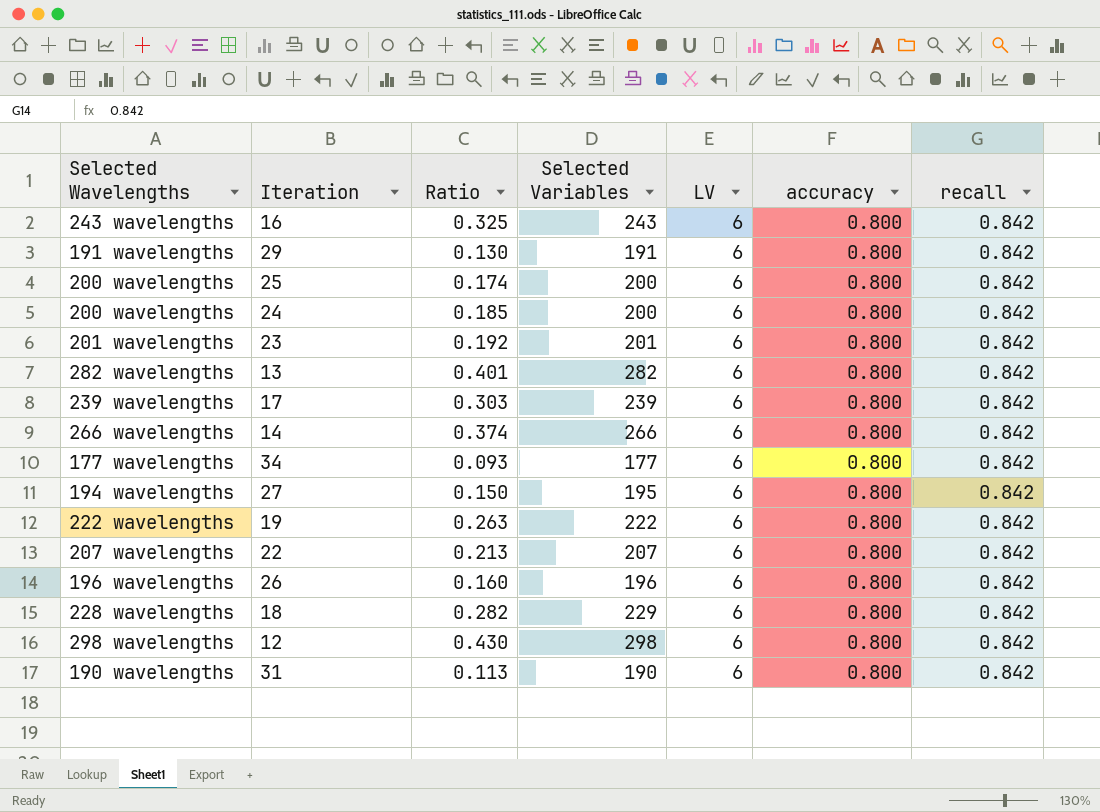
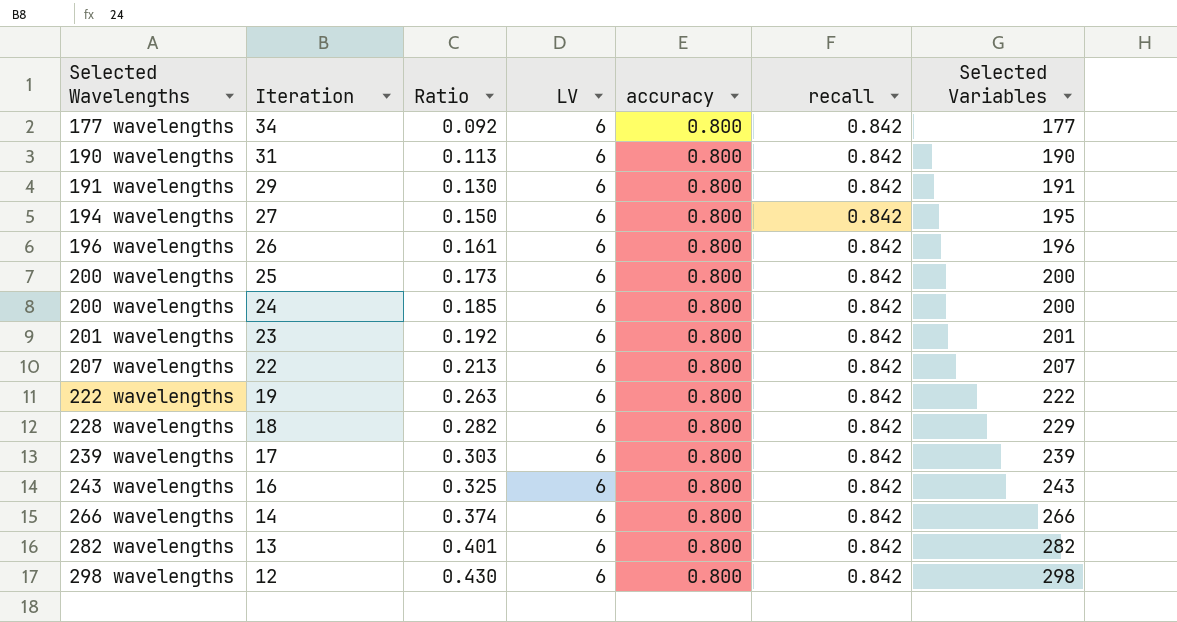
row order: none -> Selected Wavelengths ascending
column Selected Variables | position: 4 -> 7
34 | Ratio: 0.093 -> 0.092
26 | Ratio: 0.160 -> 0.161
25 | Ratio: 0.174 -> 0.173

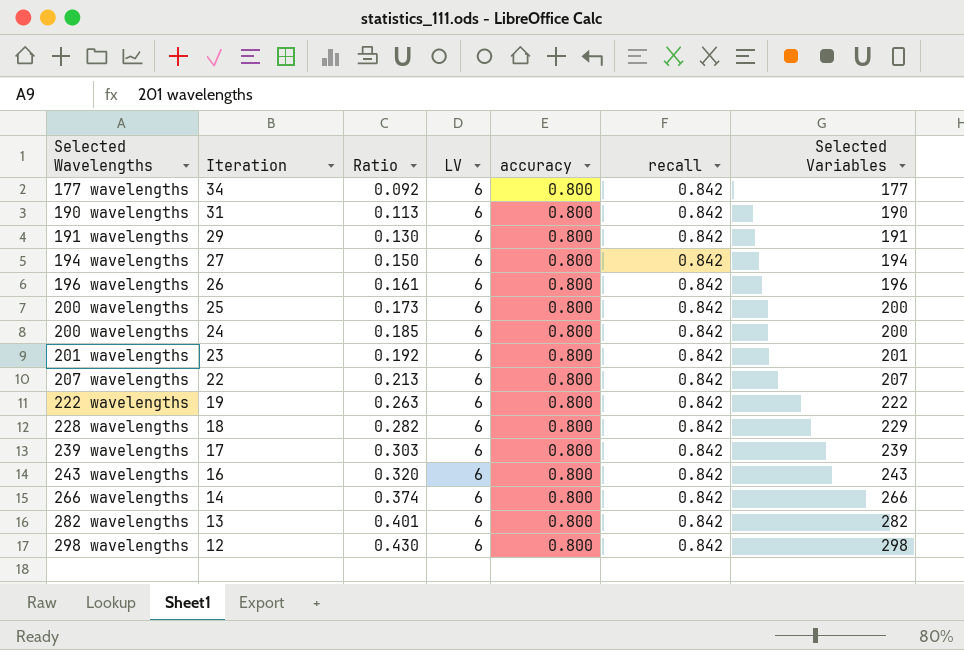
27 | Selected Variables: 195 -> 194
16 | Ratio: 0.325 -> 0.320

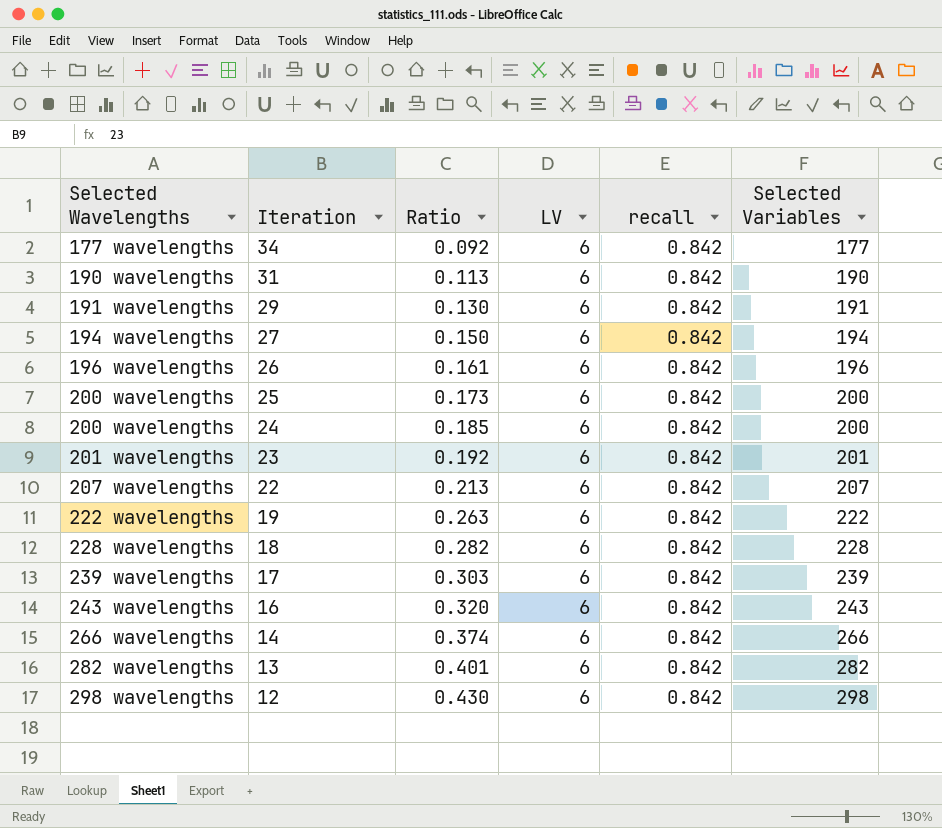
column accuracy | position: 5 -> none
18 | Selected Variables: 229 -> 228

